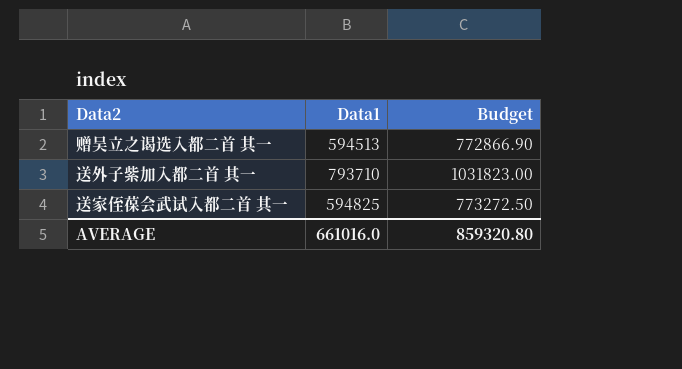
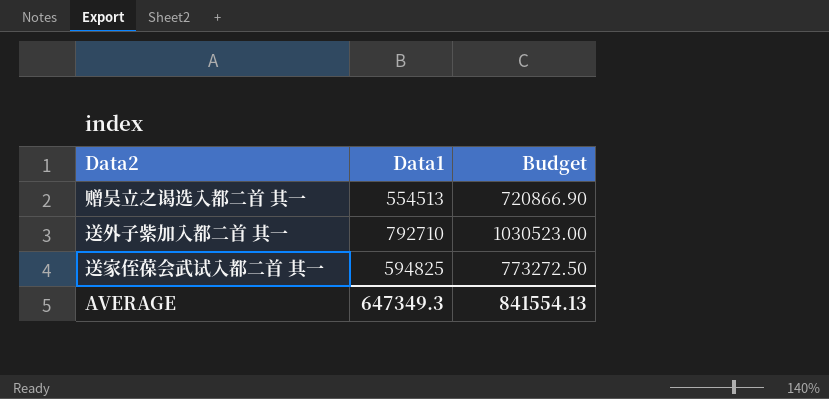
赠吴立之谒选入都二首 其一 | Data1: 594513 -> 554513
赠吴立之谒选入都二首 其一 | Budget: 772866.90 -> 720866.90
送外子紫加入都二首 其一 | Data1: 793710 -> 792710
送外子紫加入都二首 其一 | Budget: 1031823.00 -> 1030523.00
AVERAGE | Data1: 661016.0 -> 647349.3
AVERAGE | Budget: 859320.80 -> 841554.13

